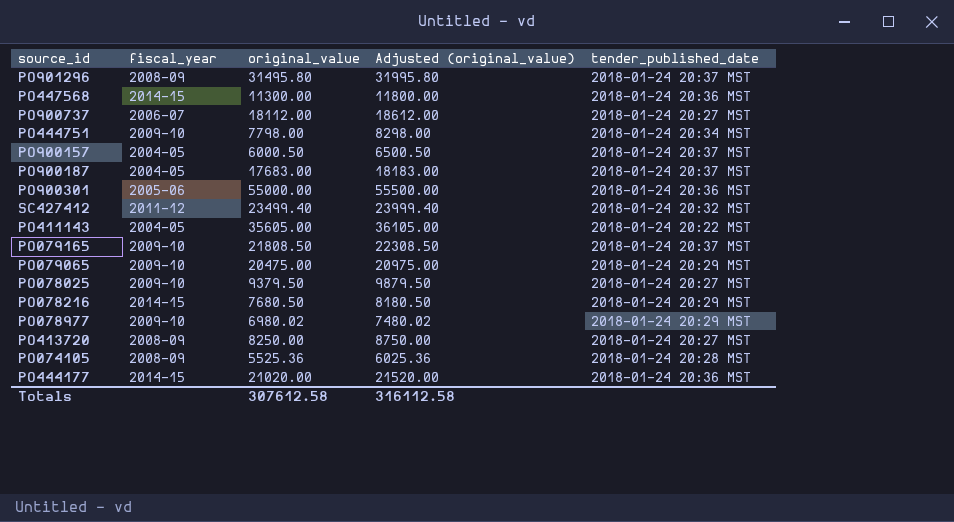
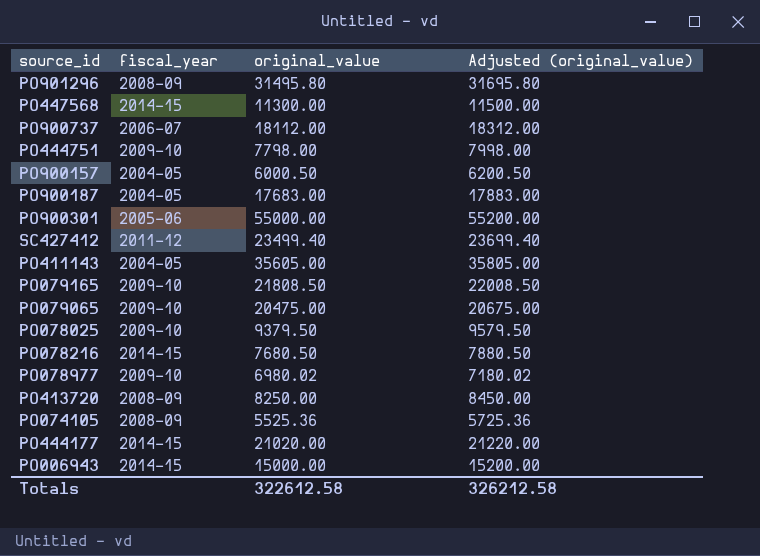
column tender_published_date | position: 5 -> none
column Adjusted (original_value) | formula: [original_value] + 500 -> [original_value] + 200
row PO006943: none -> 2014-15 | 15000.00 | 15200.00
Totals | original_value: 307612.58 -> 322612.58
Totals | Adjusted (original_value): 316112.58 -> 326212.58

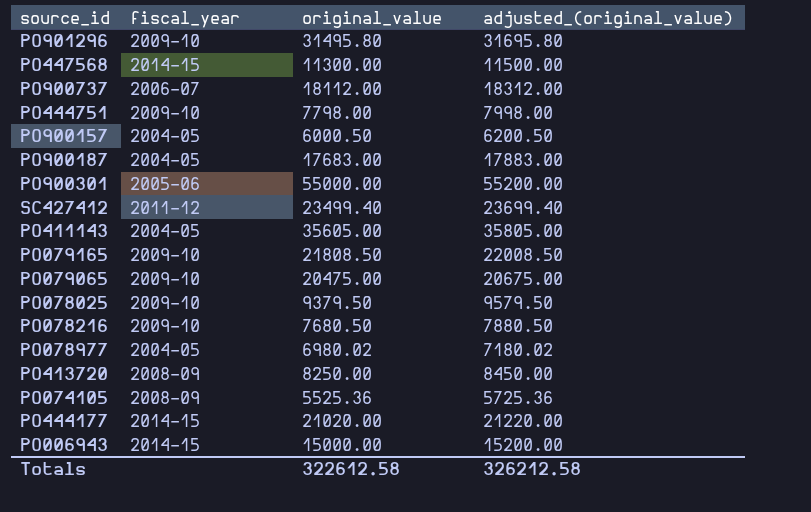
column name: Adjusted (original_value) -> adjusted_(original_value)
PO901296 | fiscal_year: 2008-09 -> 2009-10
PO078216 | fiscal_year: 2014-15 -> 2009-10
PO078977 | fiscal_year: 2009-10 -> 2004-05

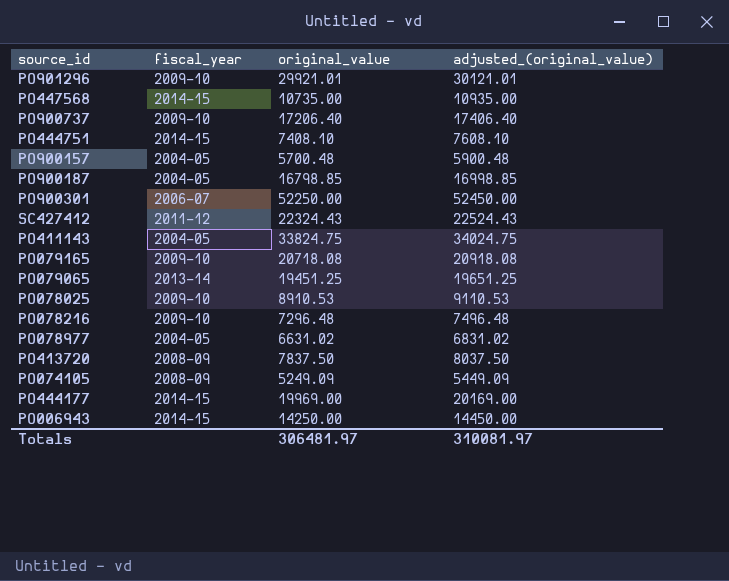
PO901296 | original_value: 31495.80 -> 29921.01
PO901296 | adjusted_(original_value): 31695.80 -> 30121.01
PO447568 | original_value: 11300.00 -> 10735.00
PO447568 | adjusted_(original_value): 11500.00 -> 10935.00
PO900737 | fiscal_year: 2006-07 -> 2009-10
PO900737 | original_value: 18112.00 -> 17206.40
PO900737 | adjusted_(original_value): 18312.00 -> 17406.40
PO444751 | fiscal_year: 2009-10 -> 2014-15
PO444751 | original_value: 7798.00 -> 7408.10
PO444751 | adjusted_(original_value): 7998.00 -> 7608.10
PO900157 | original_value: 6000.50 -> 5700.48
PO900157 | adjusted_(original_value): 6200.50 -> 5900.48
PO900187 | original_value: 17683.00 -> 16798.85
PO900187 | adjusted_(original_value): 17883.00 -> 16998.85
PO900301 | fiscal_year: 2005-06 -> 2006-07
PO900301 | original_value: 55000.00 -> 52250.00
PO900301 | adjusted_(original_value): 55200.00 -> 52450.00
SC427412 | original_value: 23499.40 -> 22324.43
SC427412 | adjusted_(original_value): 23699.40 -> 22524.43
PO411143 | original_value: 35605.00 -> 33824.75
PO411143 | adjusted_(original_value): 35805.00 -> 34024.75
PO079165 | original_value: 21808.50 -> 20718.08
PO079165 | adjusted_(original_value): 22008.50 -> 20918.08
PO079065 | fiscal_year: 2009-10 -> 2013-14
PO079065 | original_value: 20475.00 -> 19451.25
PO079065 | adjusted_(original_value): 20675.00 -> 19651.25
PO078025 | original_value: 9379.50 -> 8910.53
PO078025 | adjusted_(original_value): 9579.50 -> 9110.53
PO078216 | original_value: 7680.50 -> 7296.48
PO078216 | adjusted_(original_value): 7880.50 -> 7496.48
PO078977 | original_value: 6980.02 -> 6631.02
PO078977 | adjusted_(original_value): 7180.02 -> 6831.02
PO413720 | original_value: 8250.00 -> 7837.50
PO413720 | adjusted_(original_value): 8450.00 -> 8037.50
PO074105 | original_value: 5525.36 -> 5249.09
PO074105 | adjusted_(original_value): 5725.36 -> 5449.09
PO444177 | original_value: 21020.00 -> 19969.00
PO444177 | adjusted_(original_value): 21220.00 -> 20169.00
PO006943 | original_value: 15000.00 -> 14250.00
PO006943 | adjusted_(original_value): 15200.00 -> 14450.00
Totals | original_value: 322612.58 -> 306481.97
Totals | adjusted_(original_value): 326212.58 -> 310081.97

